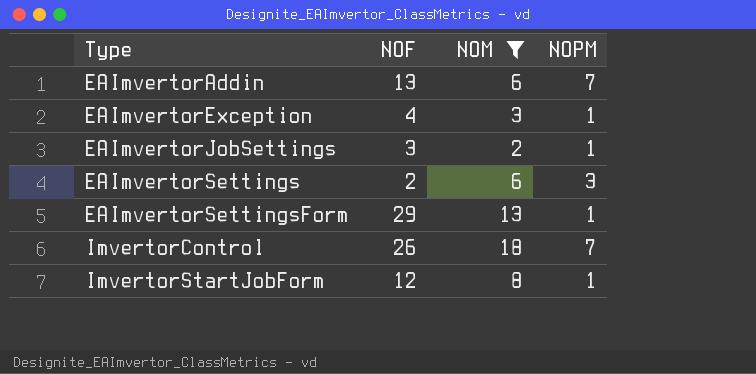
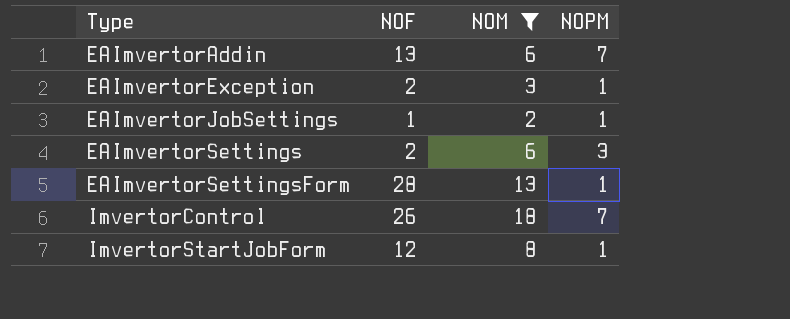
EAImvertorException | NOF: 4 -> 2
EAImvertorJobSettings | NOF: 3 -> 1
EAImvertorSettingsForm | NOF: 29 -> 28

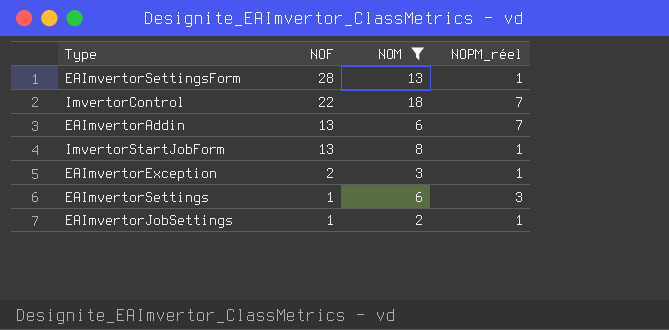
row order: Type ascending -> NOF descending
column name: NOPM -> NOPM_réel
ImvertorControl | NOF: 26 -> 22
ImvertorStartJobForm | NOF: 12 -> 13
EAImvertorSettings | NOF: 2 -> 1

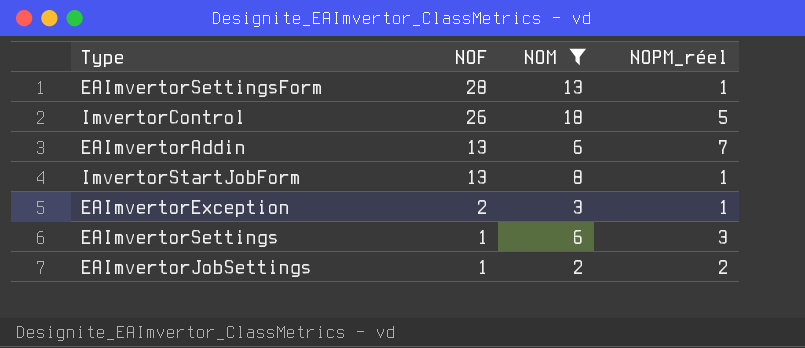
ImvertorControl | NOF: 22 -> 26
ImvertorControl | NOPM_réel: 7 -> 5
EAImvertorJobSettings | NOPM_réel: 1 -> 2

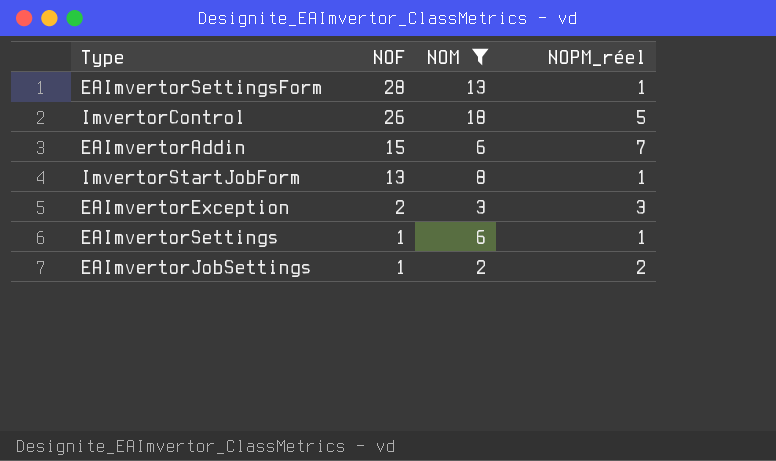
EAImvertorAddin | NOF: 13 -> 15
EAImvertorException | NOPM_réel: 1 -> 3
EAImvertorSettings | NOPM_réel: 3 -> 1

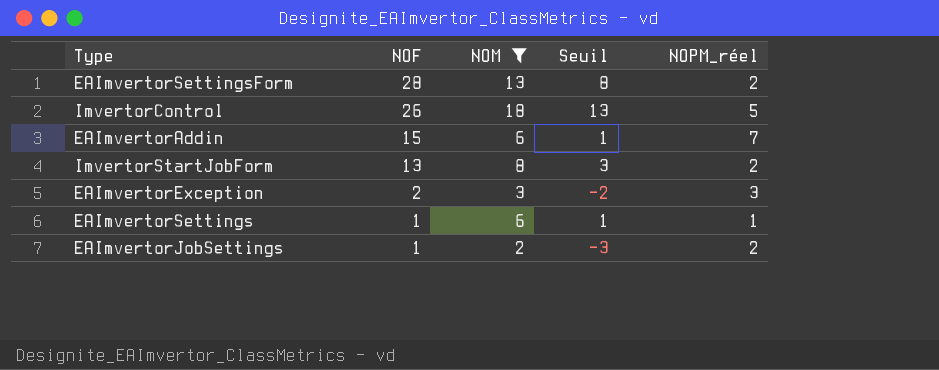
column Seuil | formula: none -> [NOM] - 5
EAImvertorSettingsForm | NOPM_réel: 1 -> 2
ImvertorStartJobForm | NOPM_réel: 1 -> 2

